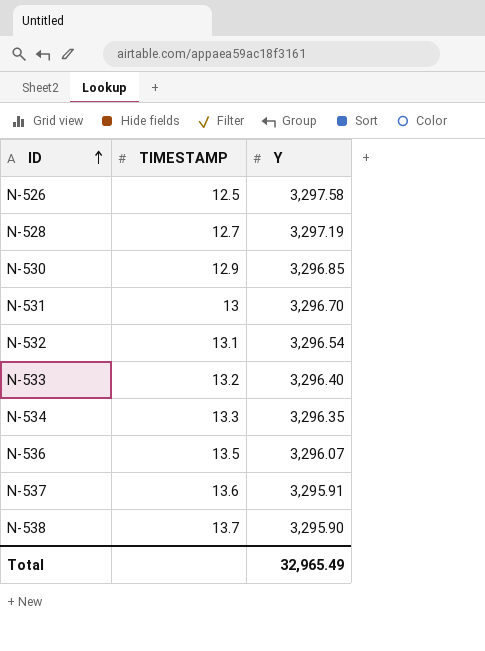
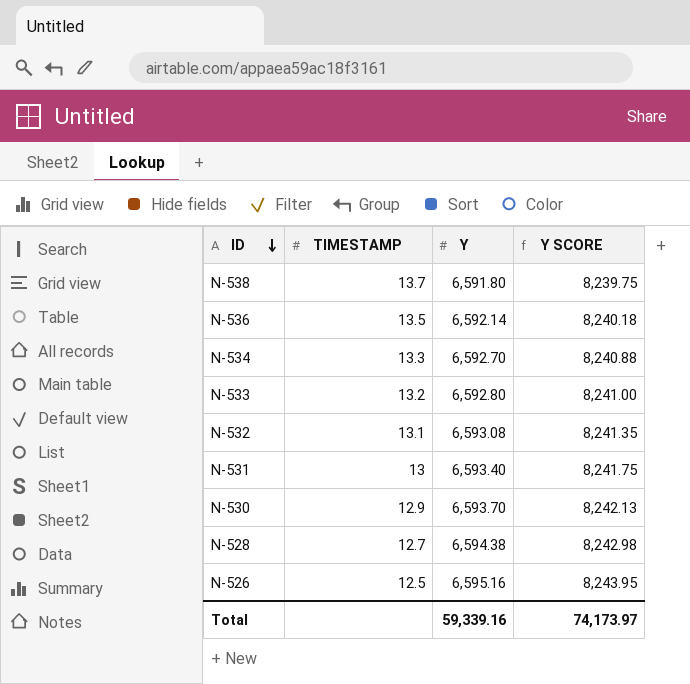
row order: ID ascending -> ID descending
column Y SCORE | formula: none -> [Y] * 1.25
row N-537: 13.6 | 3,295.91 -> none
N-538 | Y: 3,295.90 -> 6,591.80
N-536 | Y: 3,296.07 -> 6,592.14
N-534 | Y: 3,296.35 -> 6,592.70
N-533 | Y: 3,296.40 -> 6,592.80
N-532 | Y: 3,296.54 -> 6,593.08
N-531 | Y: 3,296.70 -> 6,593.40
N-530 | Y: 3,296.85 -> 6,593.70
N-528 | Y: 3,297.19 -> 6,594.38
N-526 | Y: 3,297.58 -> 6,595.16
Total | Y: 32,965.49 -> 59,339.16

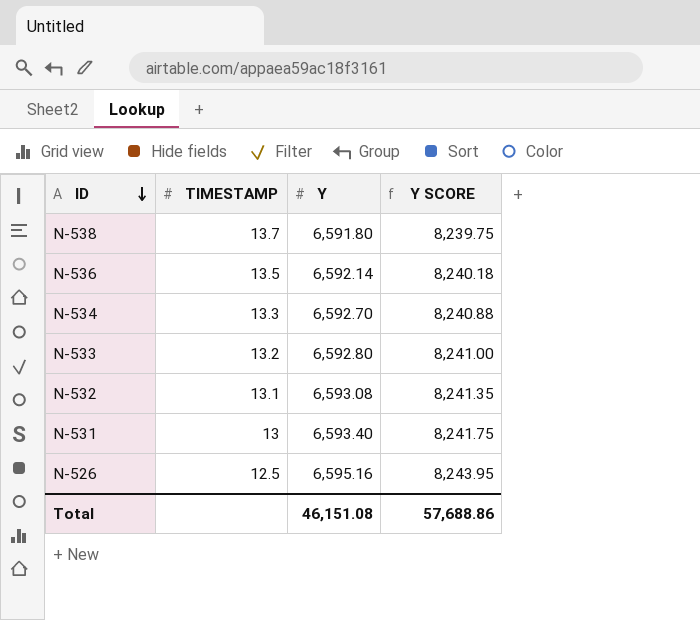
row N-530: 12.9 | 6,593.70 | 8,242.13 -> none
row N-528: 12.7 | 6,594.38 | 8,242.98 -> none
Total | Y: 59,339.16 -> 46,151.08
Total | Y SCORE: 74,173.97 -> 57,688.86

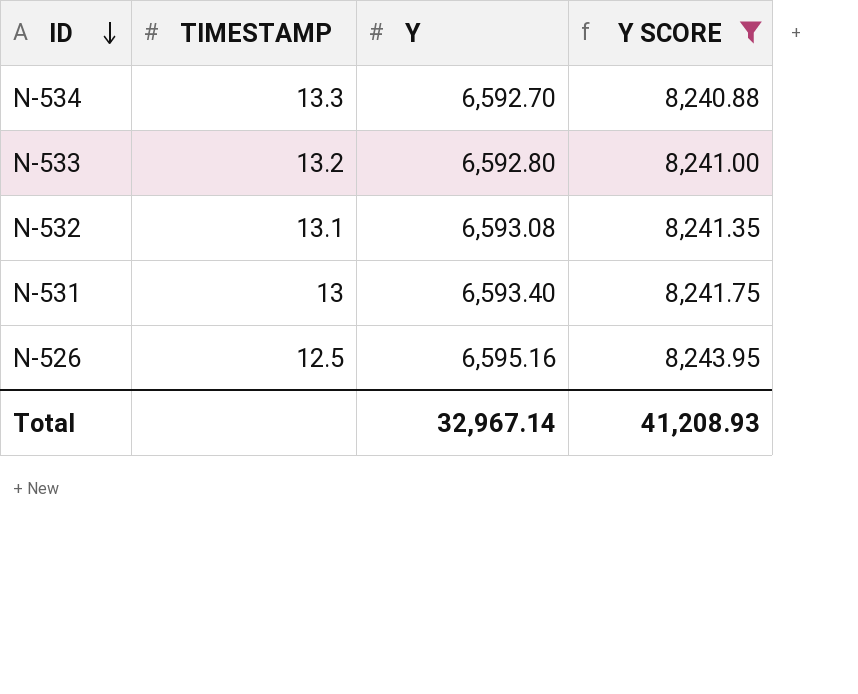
filter: none -> Y SCORE >= 8,240.88
Total | Y: 46,151.08 -> 32,967.14
Total | Y SCORE: 57,688.86 -> 41,208.93

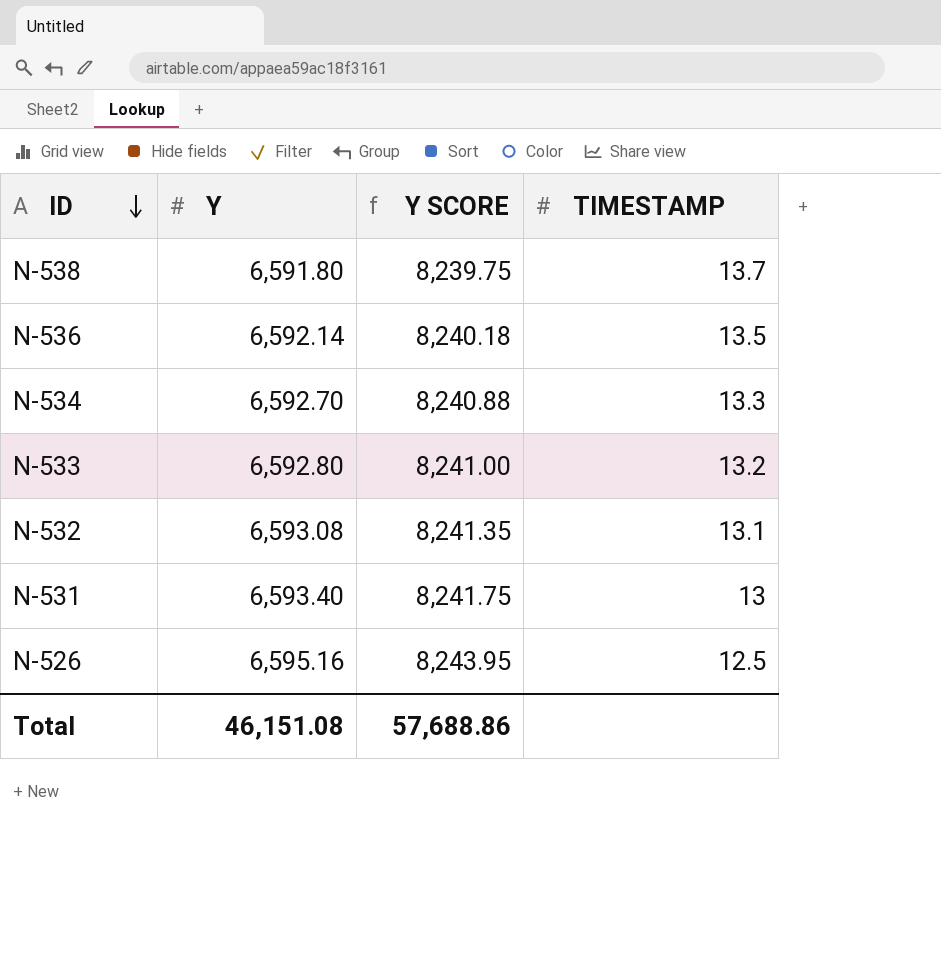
filter: Y SCORE >= 8,240.88 -> none
column TIMESTAMP | position: 2 -> 4
Total | Y: 32,967.14 -> 46,151.08
Total | Y SCORE: 41,208.93 -> 57,688.86

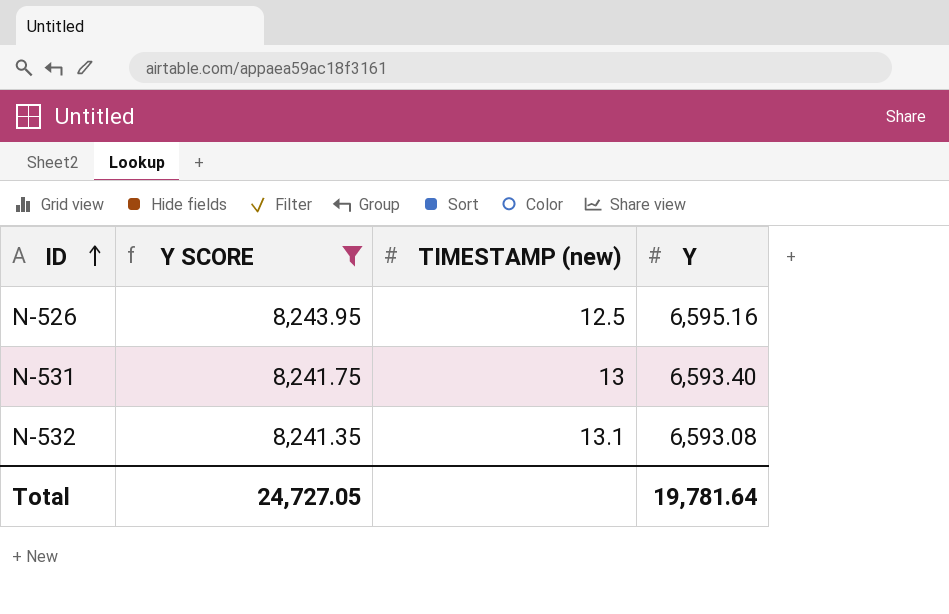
filter: none -> Y SCORE >= 8,241.35
row order: ID descending -> ID ascending
column name: TIMESTAMP -> TIMESTAMP (new)
column Y | position: 2 -> 4
Total | Y SCORE: 57,688.86 -> 24,727.05
Total | Y: 46,151.08 -> 19,781.64

